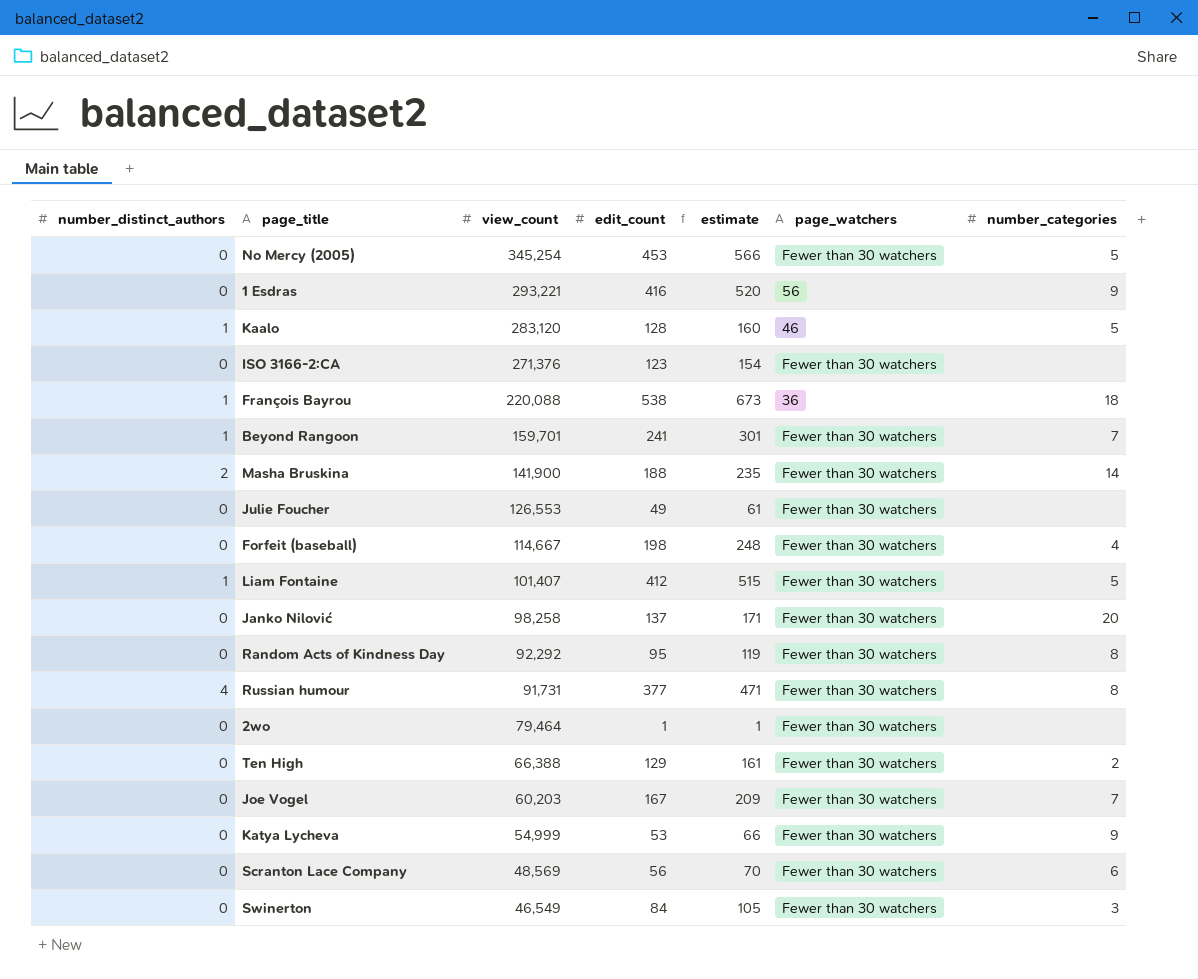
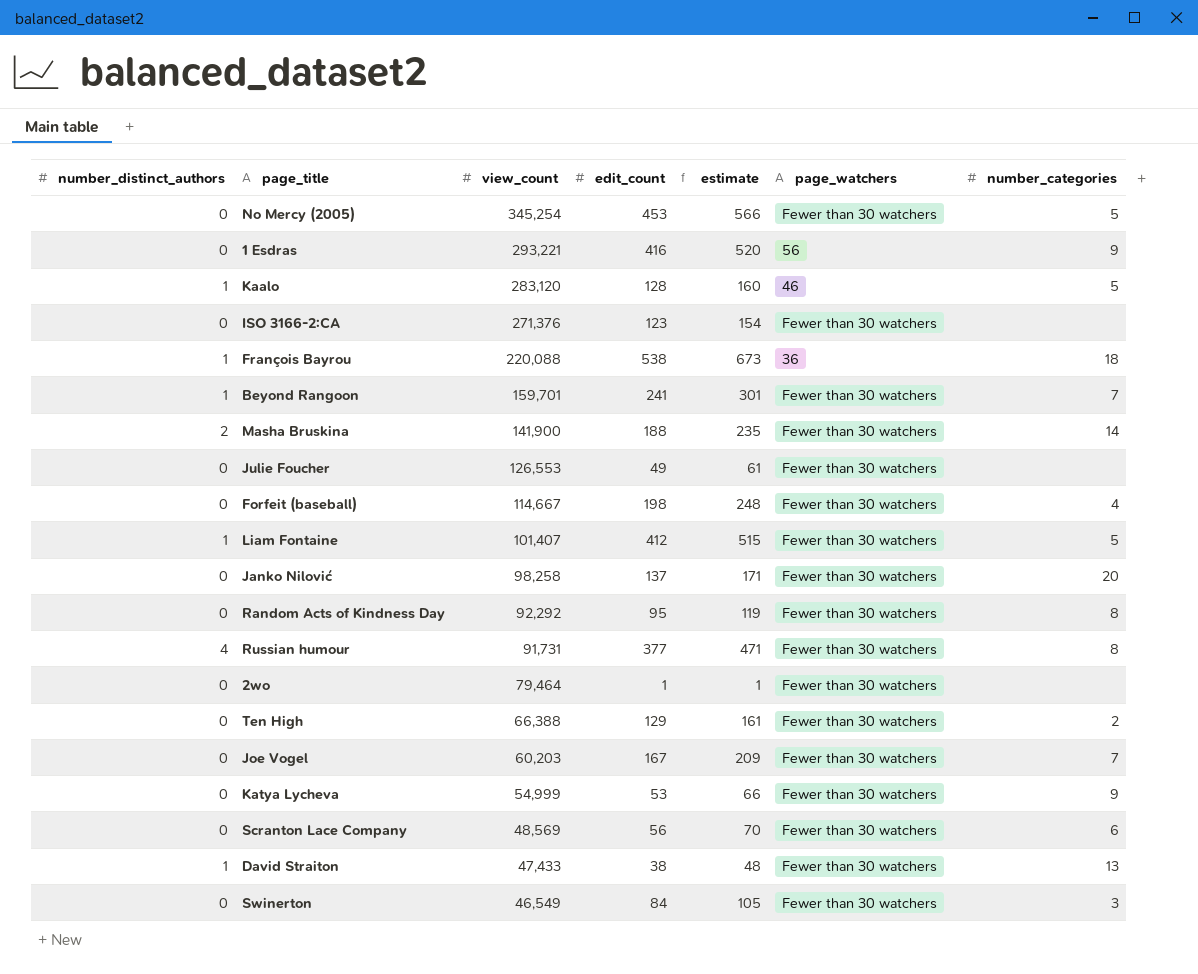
row David Straiton: none -> 1 | 47,433 | 38 | 48 | Fewer than 30 watchers | 13

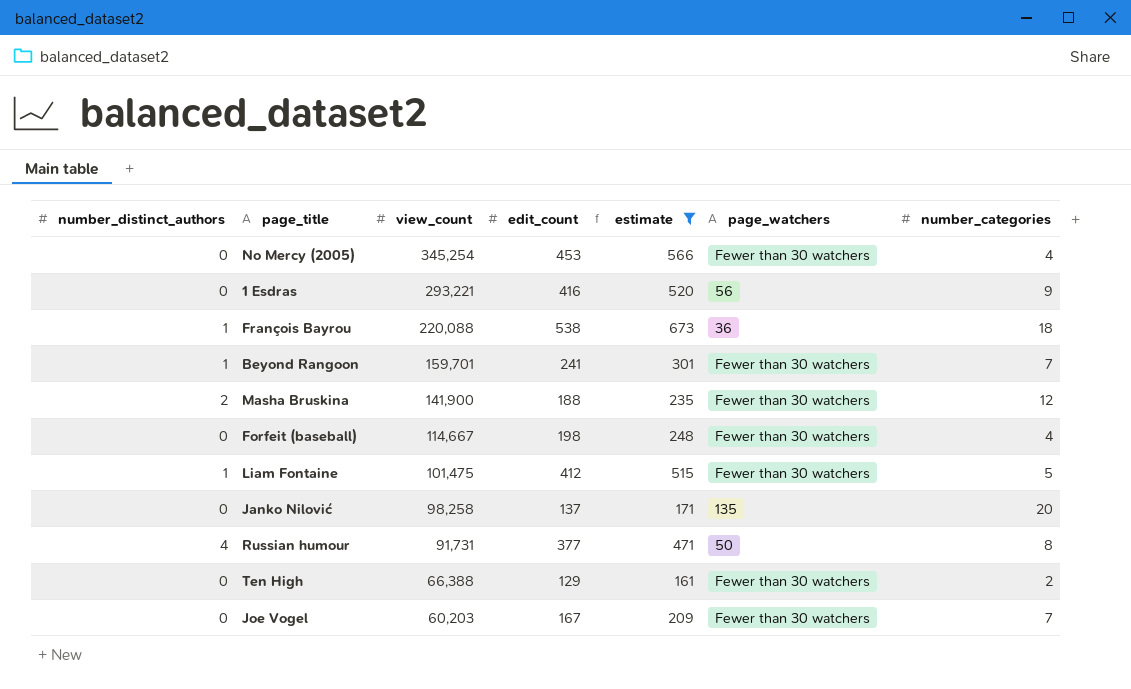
filter: none -> estimate >= 161
No Mercy (2005) | number_categories: 5 -> 4
Masha Bruskina | number_categories: 14 -> 12
Liam Fontaine | view_count: 101,407 -> 101,475
Janko Nilović | page_watchers: Fewer than 30 watchers -> 135
Russian humour | page_watchers: Fewer than 30 watchers -> 50

